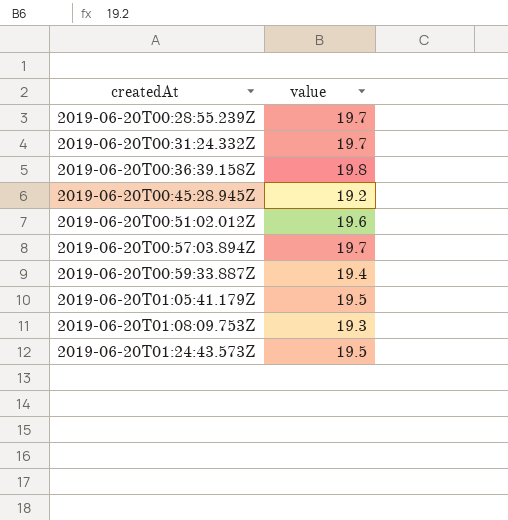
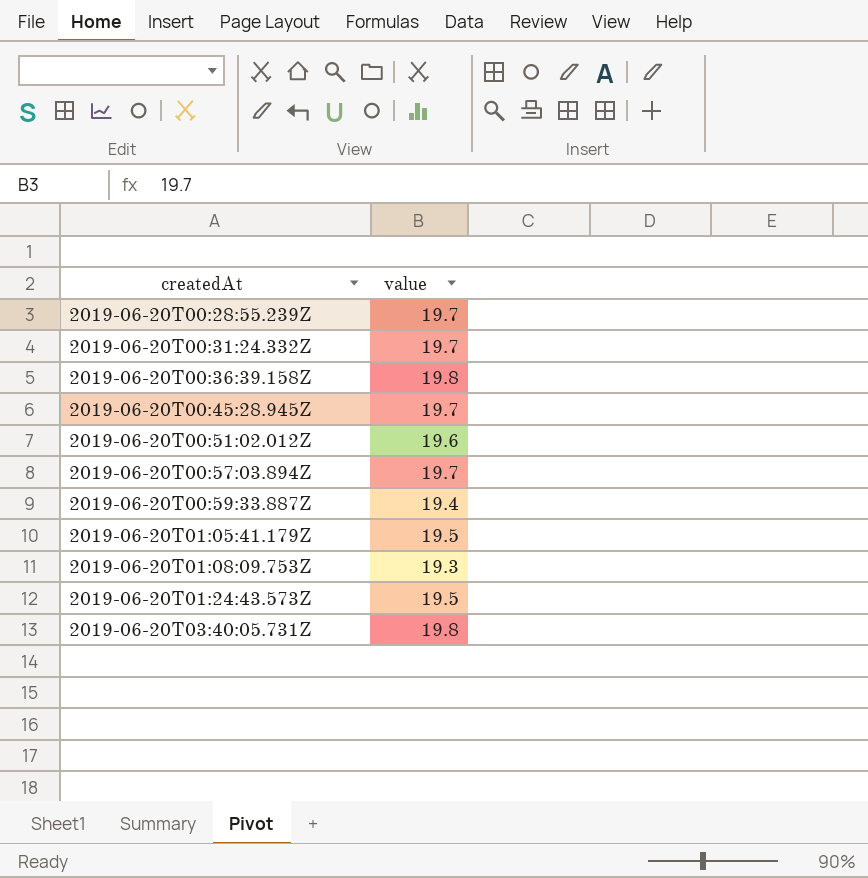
2019-06-20T00:45:28.945Z | value: 19.2 -> 19.7
row 2019-06-20T03:40:05.731Z: none -> 19.8

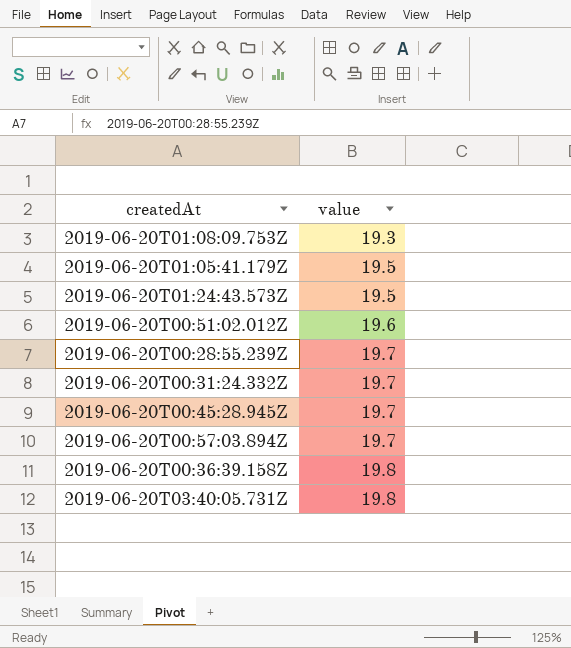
row order: createdAt ascending -> value ascending
row 2019-06-20T00:59:33.887Z: 19.4 -> none

